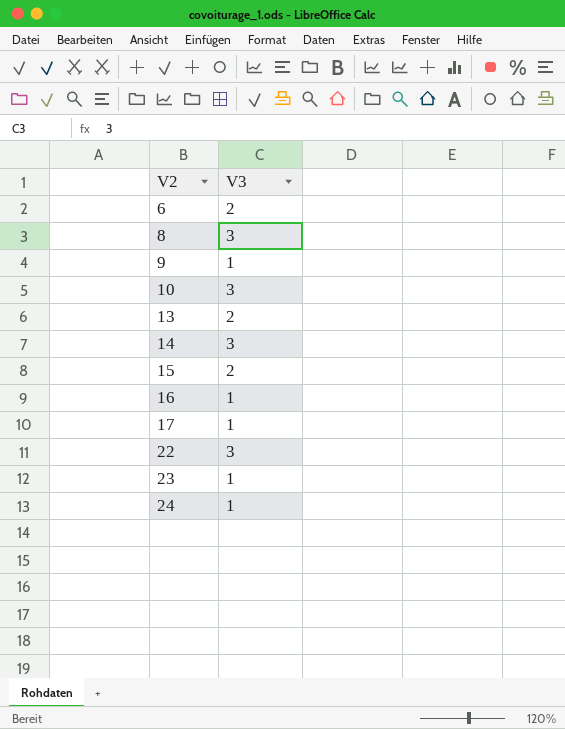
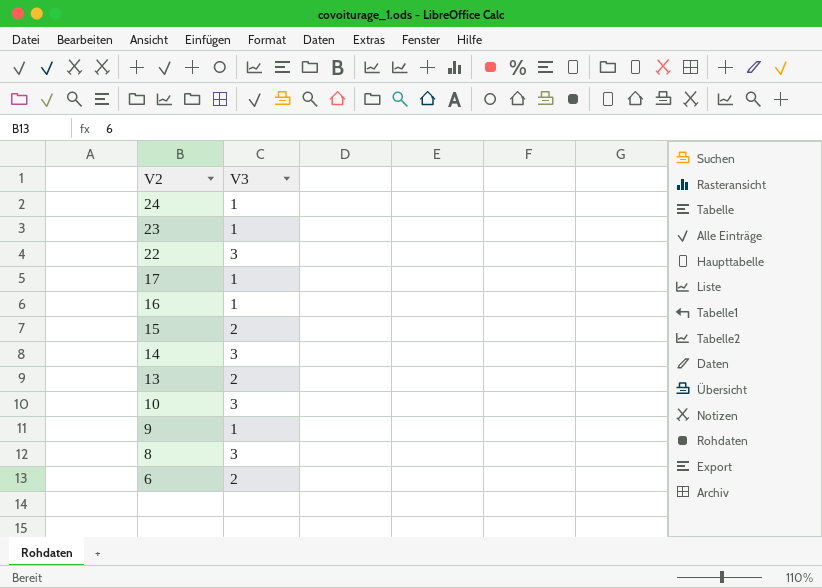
row order: V2 ascending -> V2 descending

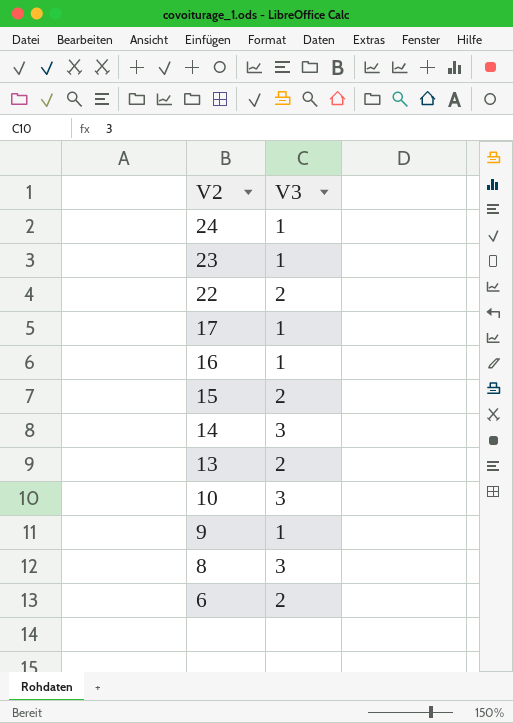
22 | V3: 3 -> 2

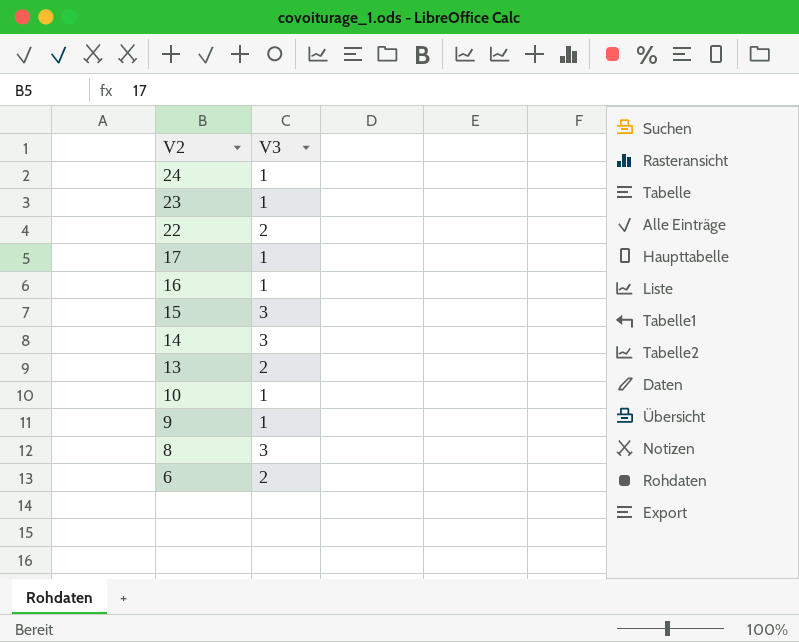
15 | V3: 2 -> 3
10 | V3: 3 -> 1

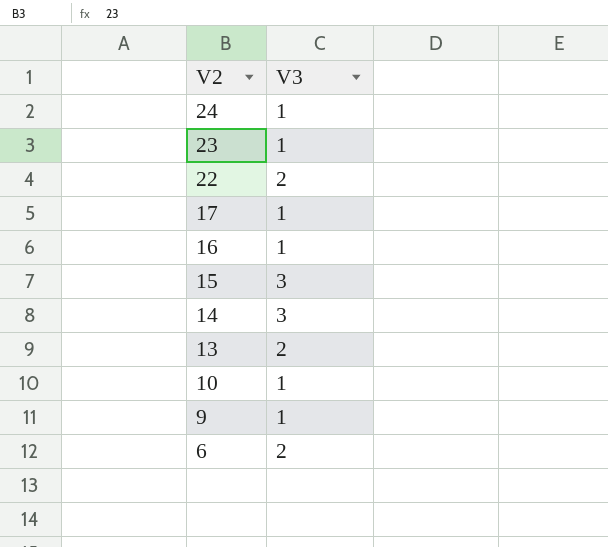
row 8: 3 -> none

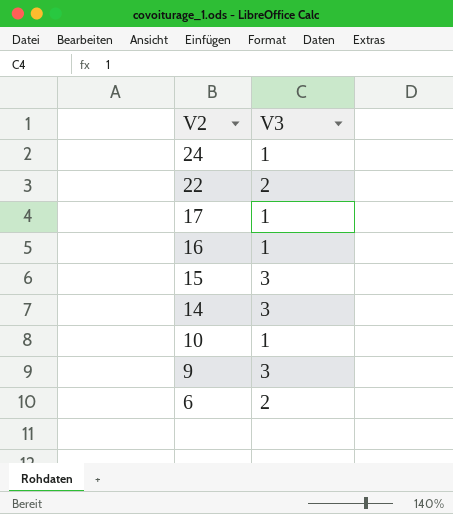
row 23: 1 -> none
row 13: 2 -> none
9 | V3: 1 -> 3

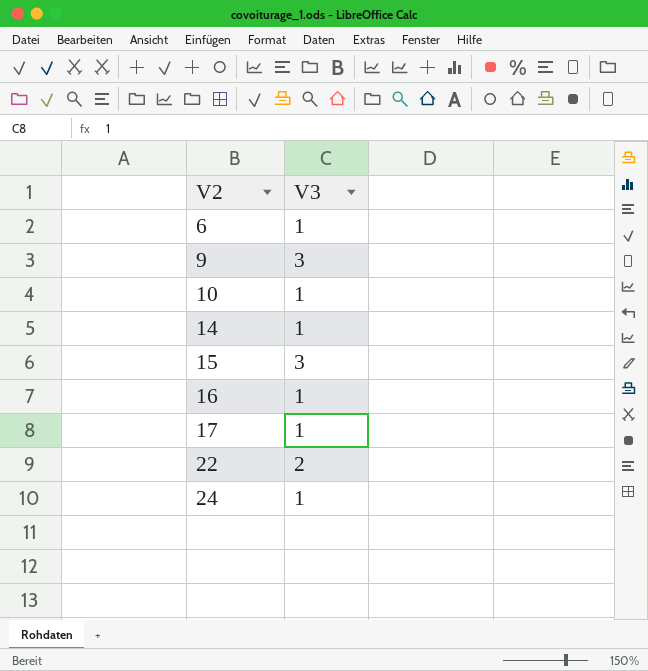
row order: V2 descending -> V2 ascending
6 | V3: 2 -> 1
14 | V3: 3 -> 1

